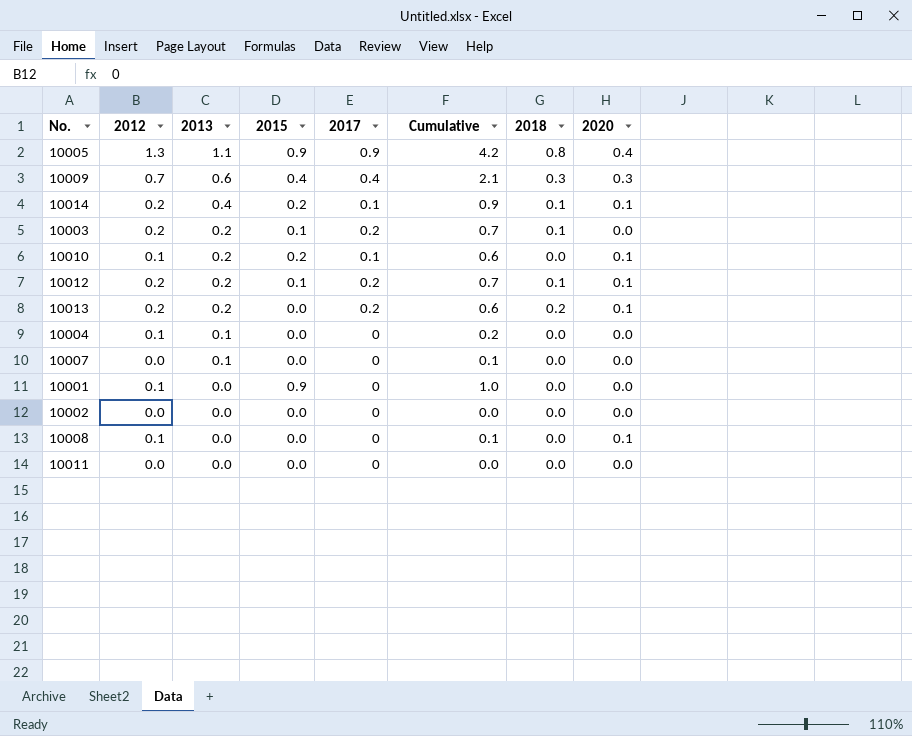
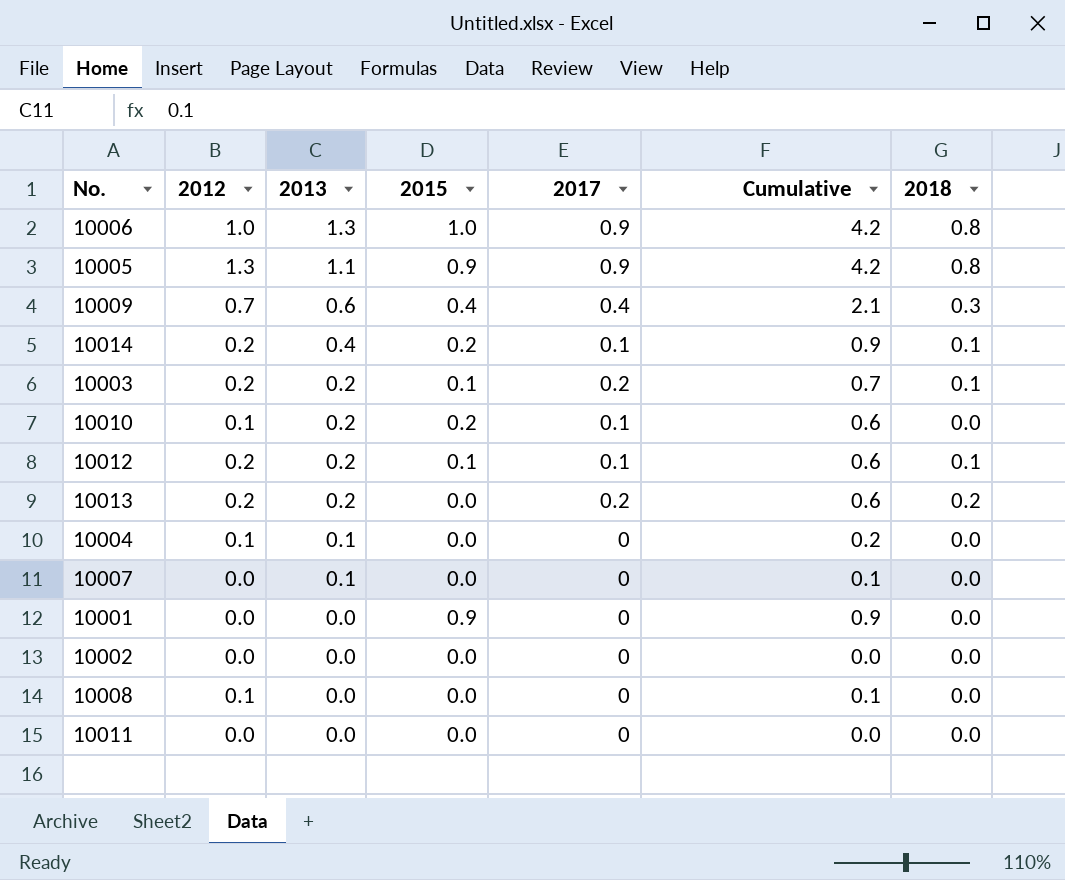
column 2020 | position: 8 -> none
row 10006: none -> 1.0 | 1.3 | 1.0 | 0.9 | 4.2 | 0.8
10012 | 2017: 0.2 -> 0.1
10012 | Cumulative: 0.7 -> 0.6
10001 | 2012: 0.1 -> 0.0
10001 | Cumulative: 1.0 -> 0.9

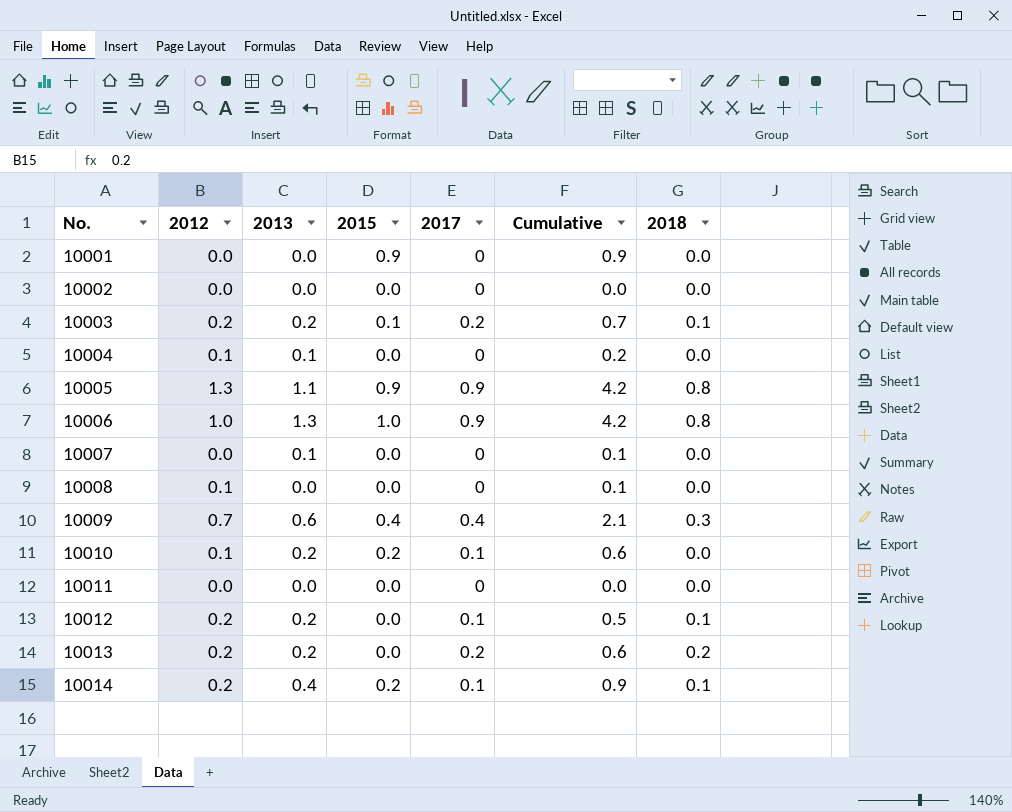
row order: 2013 descending -> No. ascending
10012 | 2015: 0.1 -> 0.0
10012 | Cumulative: 0.6 -> 0.5

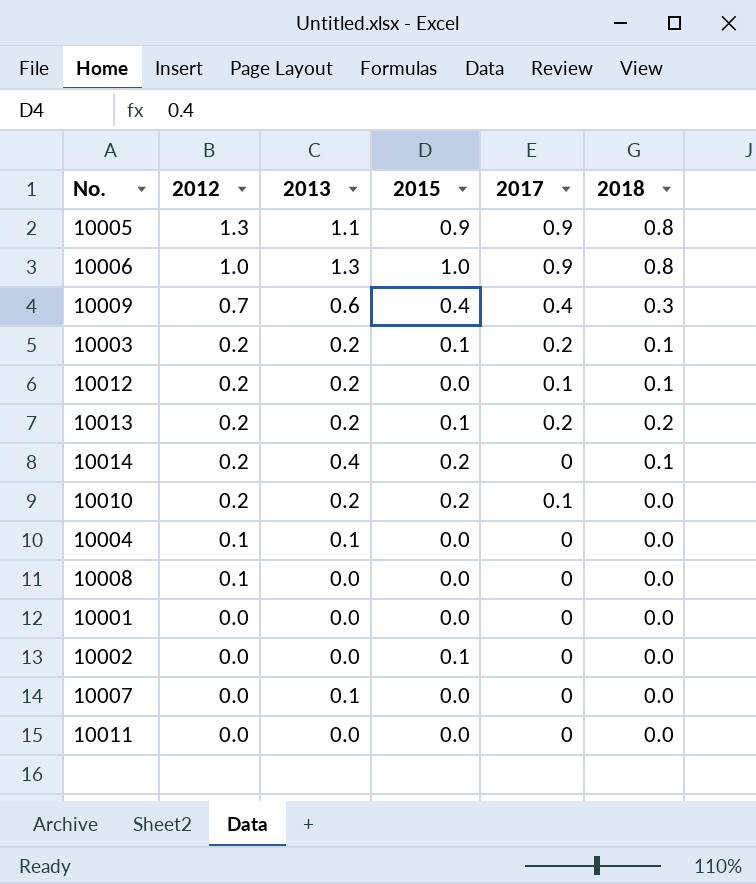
row order: No. ascending -> 2012 descending
column Cumulative | formula: [2012] + [2013] + [2015] + [2017] -> none
10013 | 2015: 0.0 -> 0.1
10014 | 2017: 0.1 -> 0
10010 | 2012: 0.1 -> 0.2
10001 | 2015: 0.9 -> 0.0
10002 | 2015: 0.0 -> 0.1

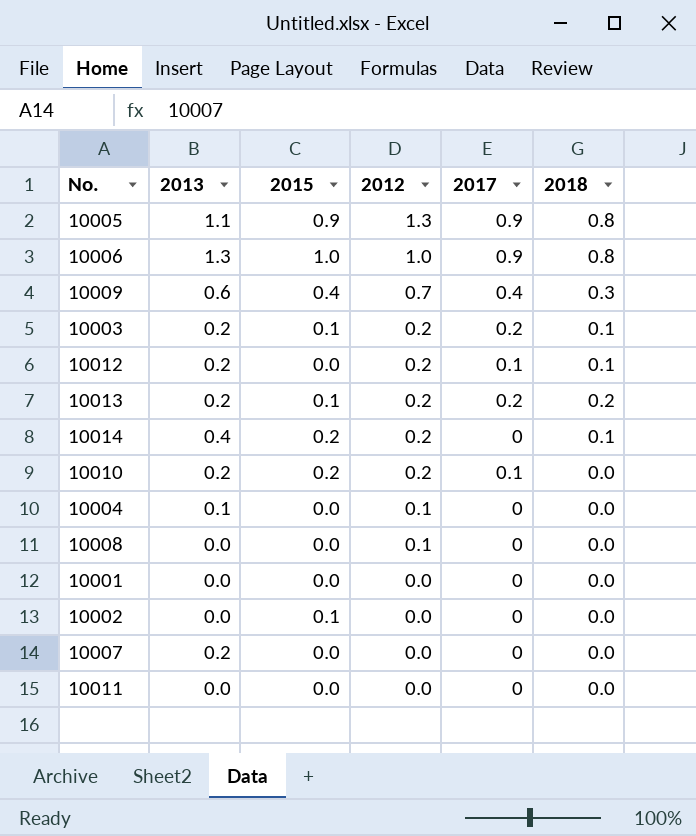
column 2012 | position: 2 -> 4
10007 | 2013: 0.1 -> 0.2

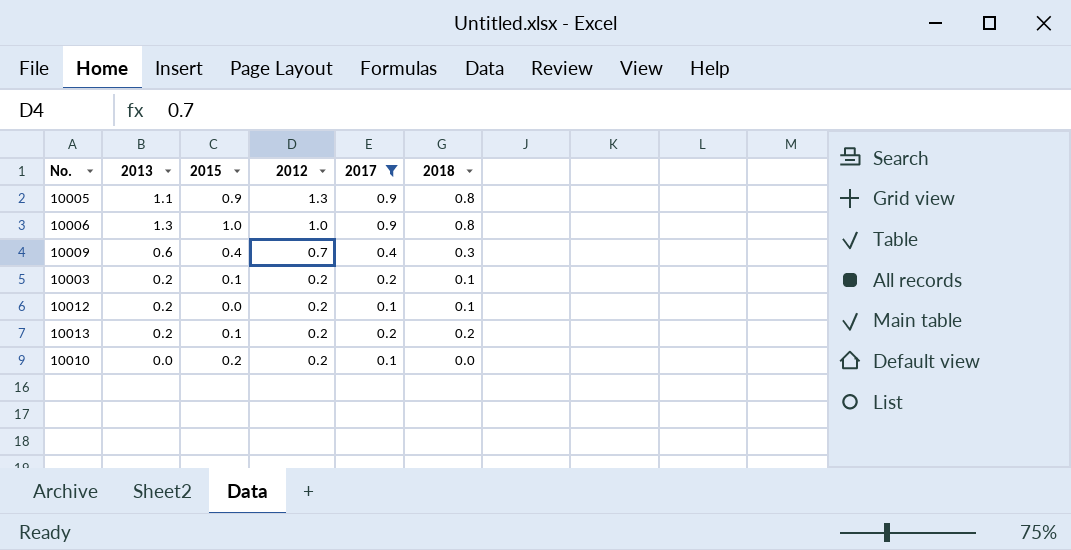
filter: none -> 2017 != 0
10010 | 2013: 0.2 -> 0.0

